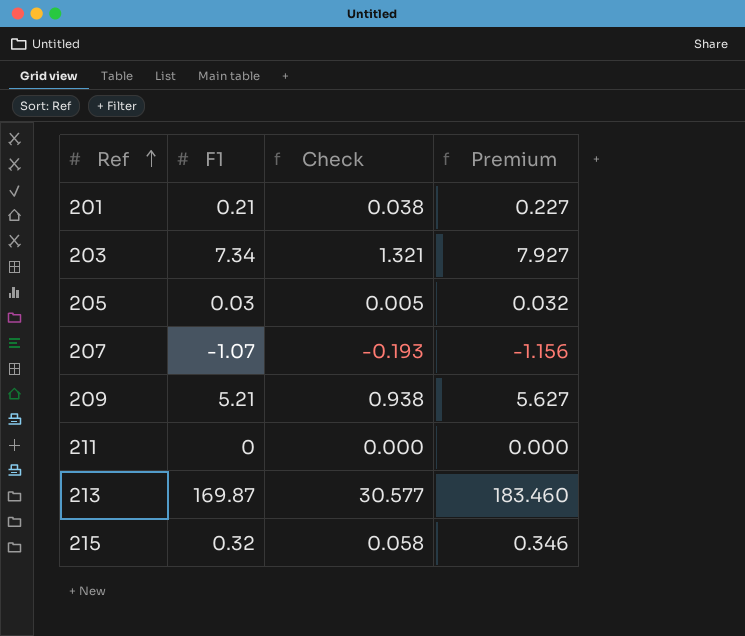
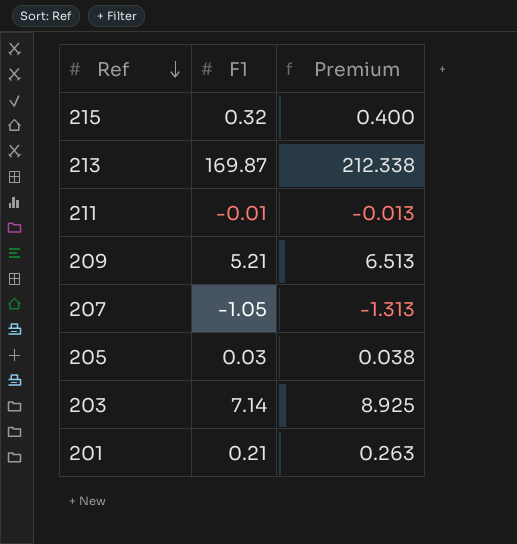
row order: Ref ascending -> Ref descending
column Check | formula: [F1] * 0.18 -> none
column Premium | formula: [F1] * 1.08 -> [F1] * 1.25
211 | F1: 0 -> -0.01
207 | F1: -1.07 -> -1.05
203 | F1: 7.34 -> 7.14

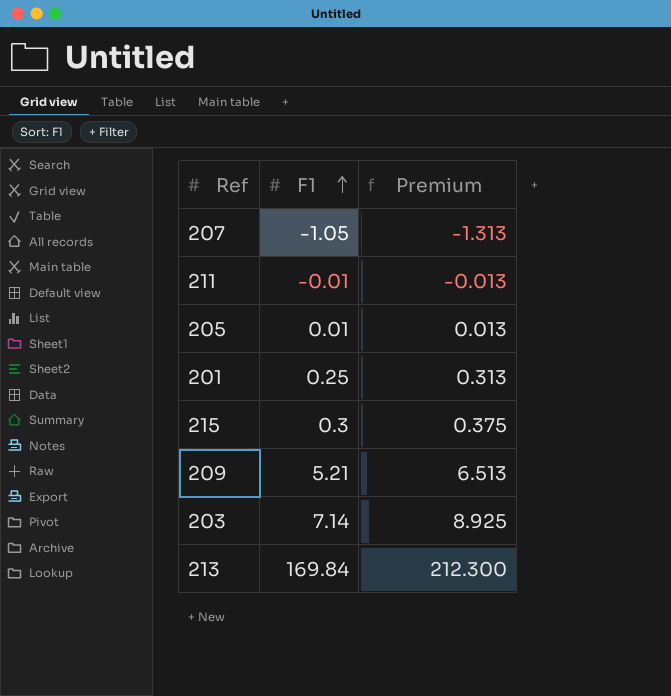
row order: Ref descending -> F1 ascending
205 | F1: 0.03 -> 0.01
205 | Premium: 0.038 -> 0.013
201 | F1: 0.21 -> 0.25
201 | Premium: 0.263 -> 0.313
215 | F1: 0.32 -> 0.3
215 | Premium: 0.400 -> 0.375
213 | F1: 169.87 -> 169.84
213 | Premium: 212.338 -> 212.300

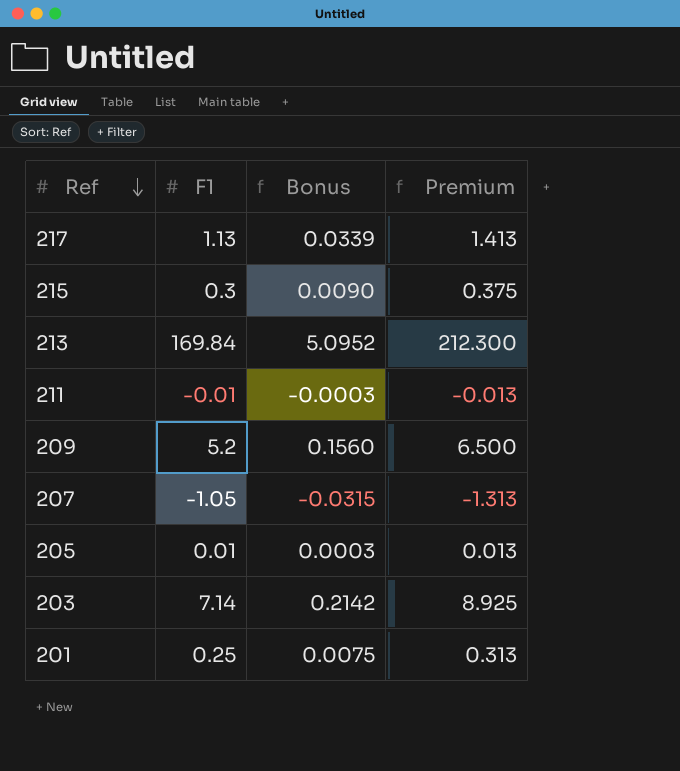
row order: F1 ascending -> Ref descending
column Bonus | formula: none -> [F1] * 0.03
row 217: none -> 1.13 | 0.0339 | 1.413
209 | F1: 5.21 -> 5.2
209 | Premium: 6.513 -> 6.500

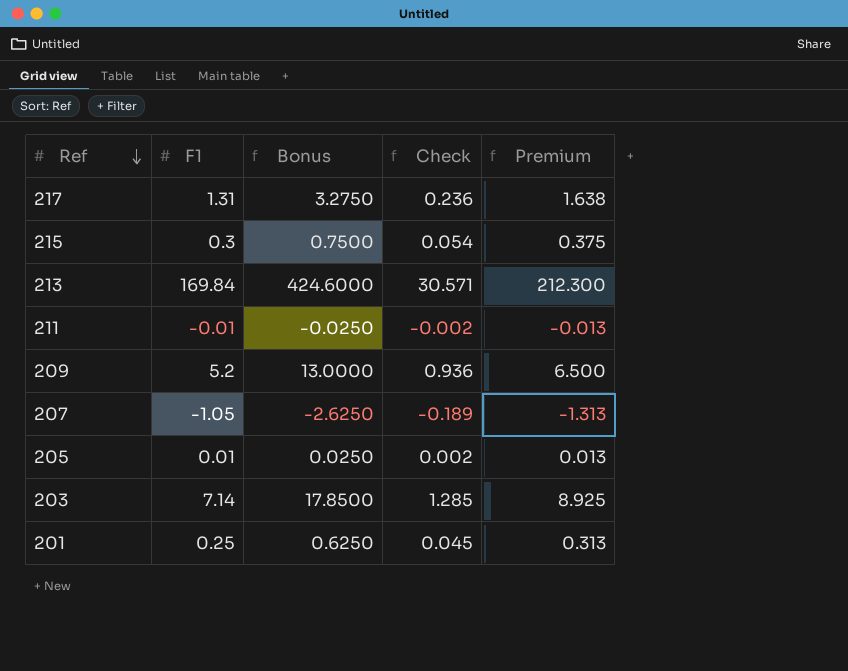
column Bonus | formula: [F1] * 0.03 -> [F1] * 2.5
column Check | formula: none -> [F1] * 0.18
217 | F1: 1.13 -> 1.31
217 | Premium: 1.413 -> 1.638

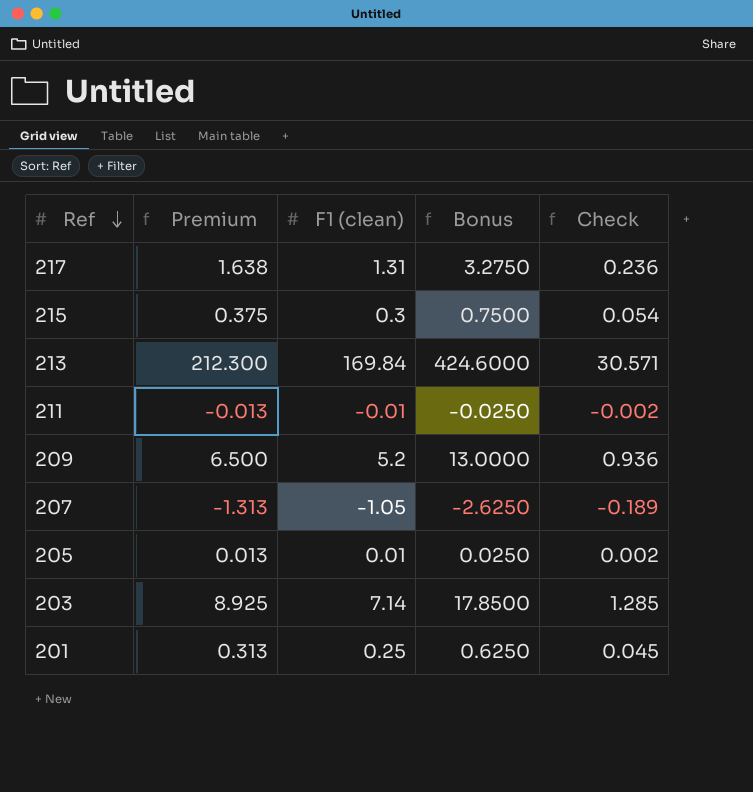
column Premium | position: 5 -> 2
column name: F1 -> F1 (clean)

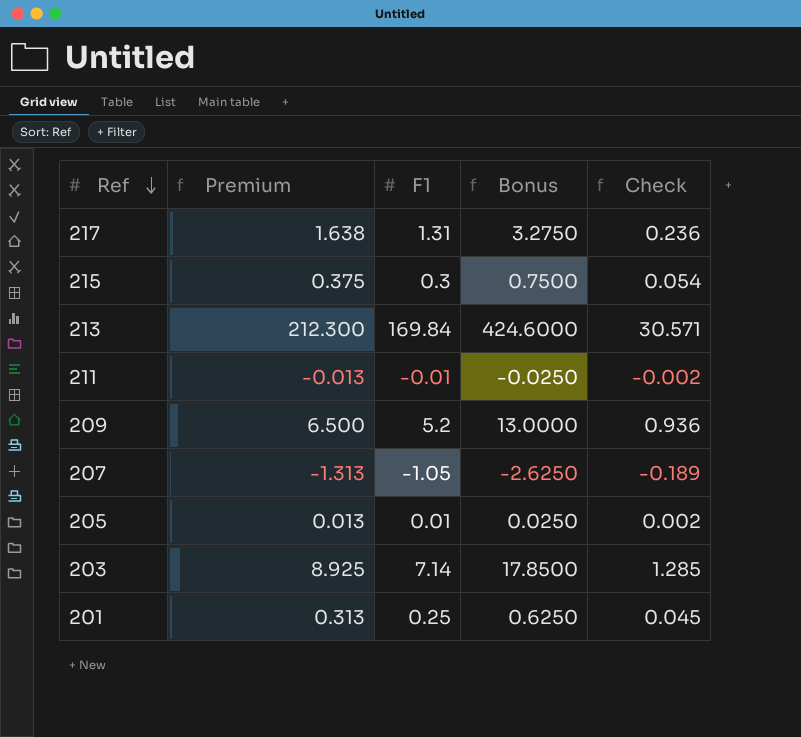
column name: F1 (clean) -> F1

